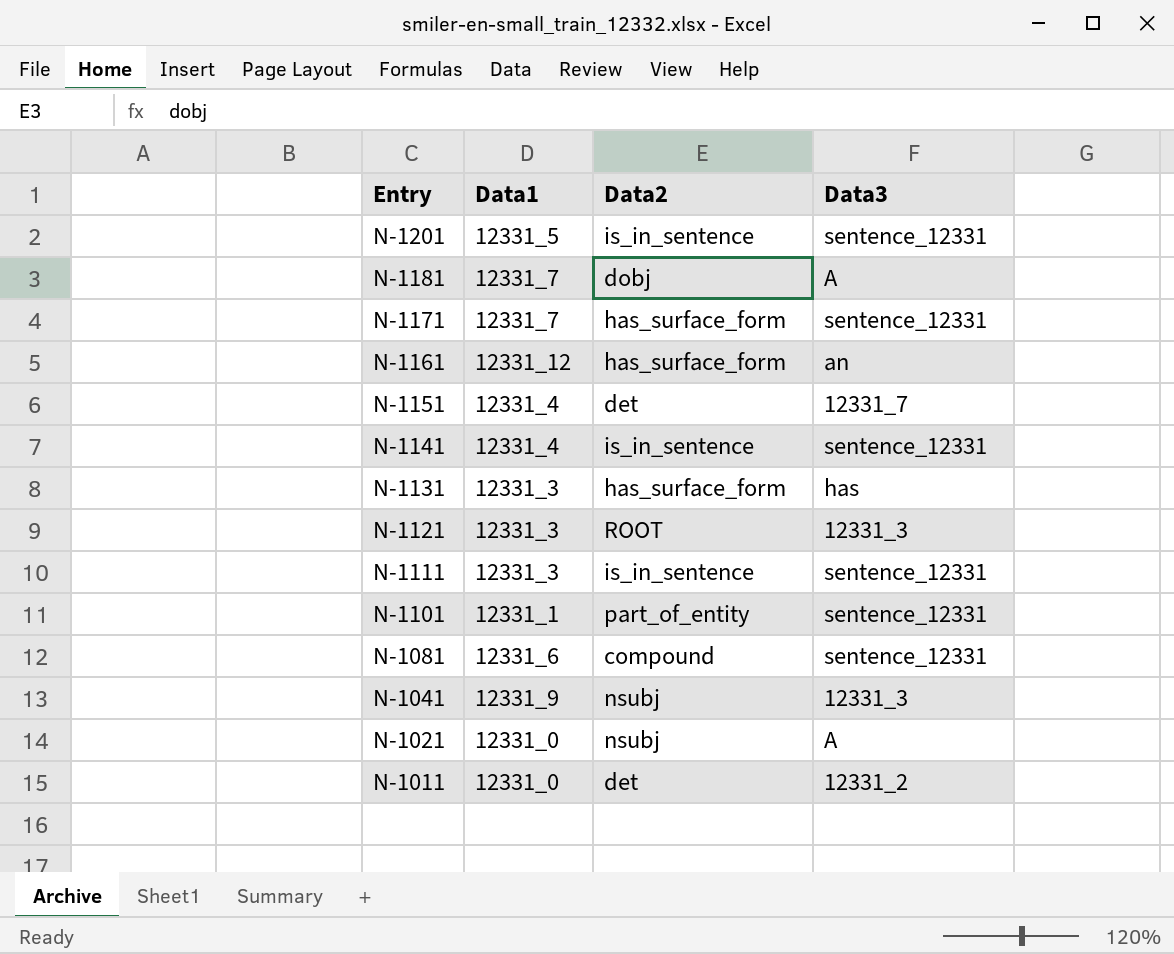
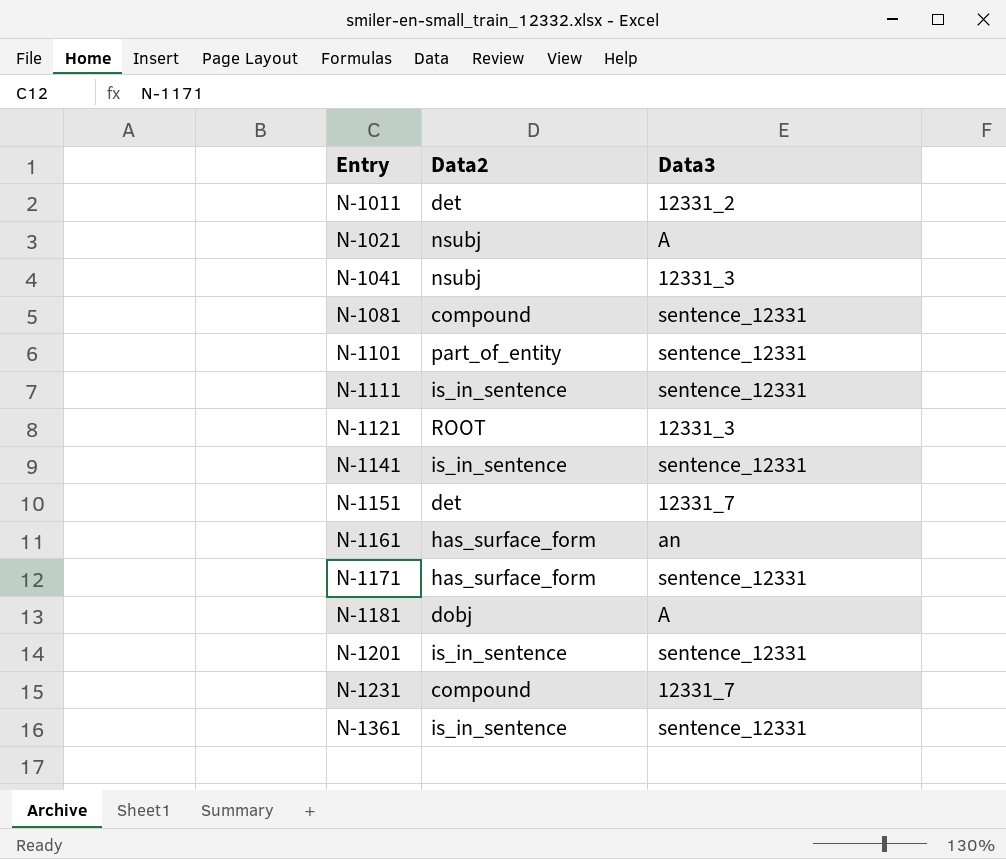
row order: Entry descending -> Entry ascending
column Data1 | position: 2 -> none
row N-1131: 12331_3 | has_surface_form | has -> none
row N-1231: none -> compound | 12331_7
row N-1361: none -> is_in_sentence | sentence_12331

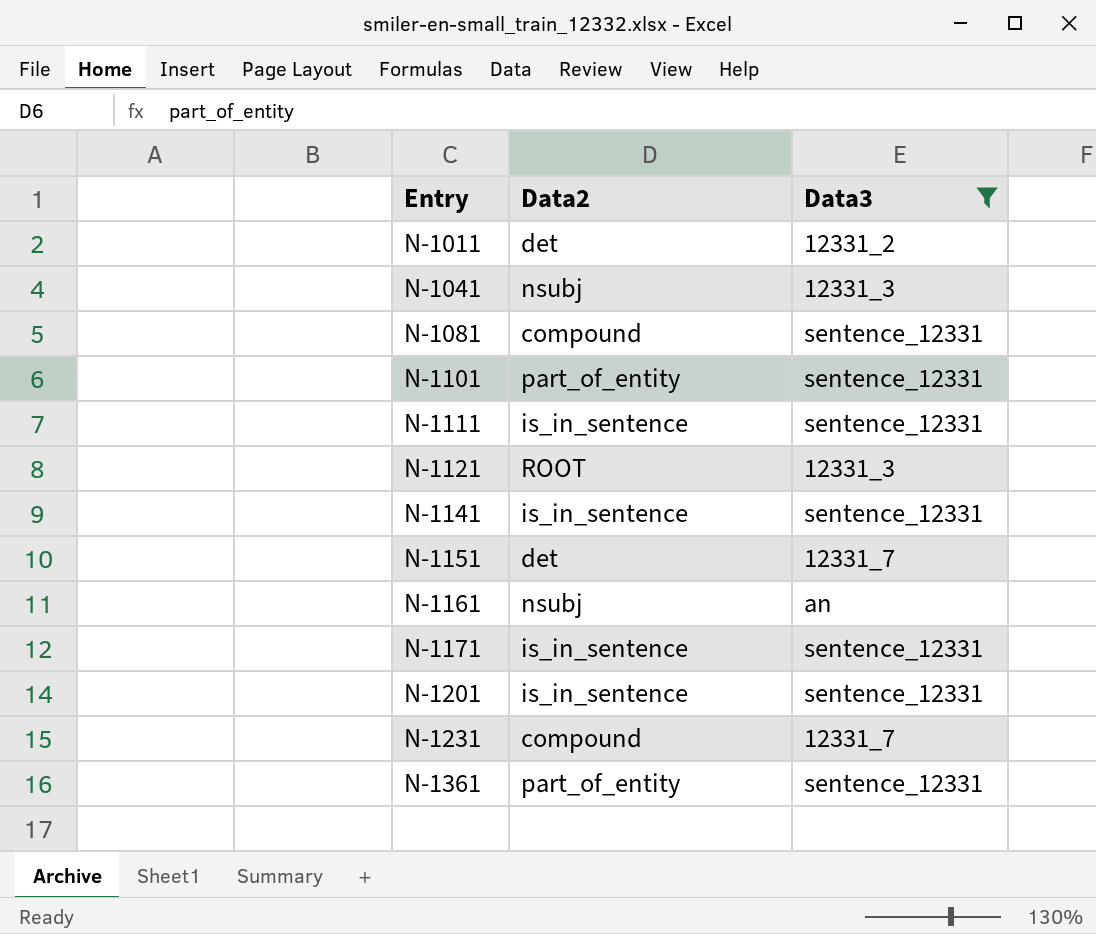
filter: none -> Data3 != A
N-1161 | Data2: has_surface_form -> nsubj
N-1171 | Data2: has_surface_form -> is_in_sentence
N-1361 | Data2: is_in_sentence -> part_of_entity

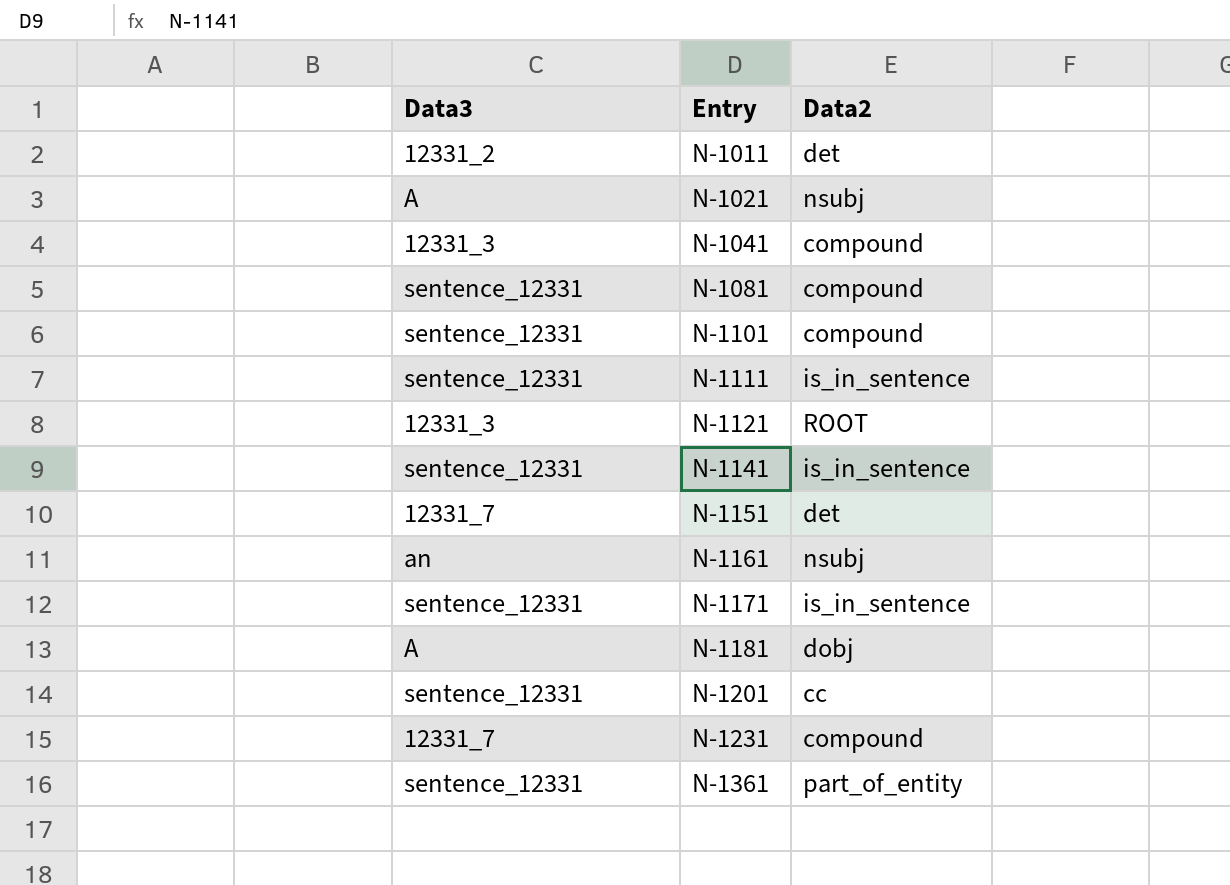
filter: Data3 != A -> none
column Data3 | position: 3 -> 1
N-1041 | Data2: nsubj -> compound
N-1101 | Data2: part_of_entity -> compound
N-1201 | Data2: is_in_sentence -> cc

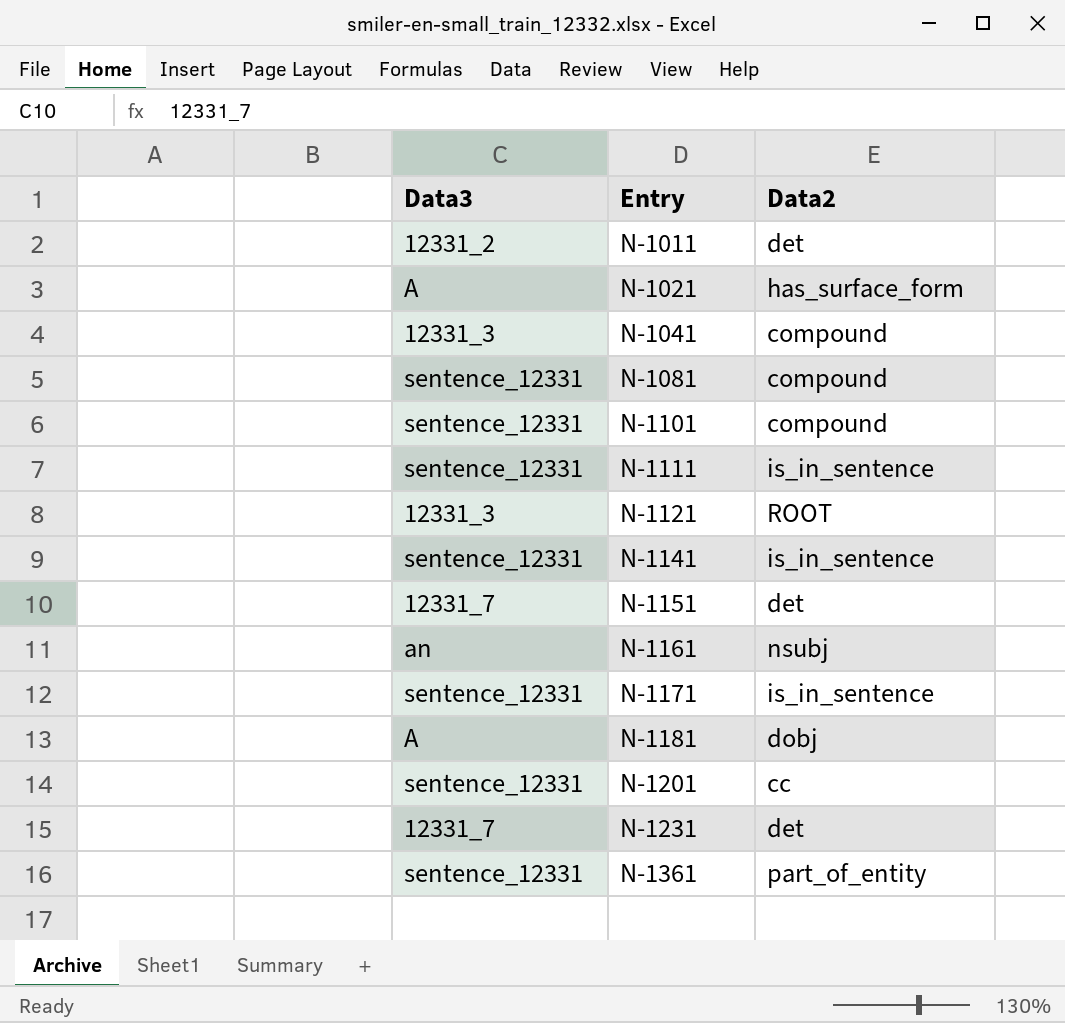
N-1021 | Data2: nsubj -> has_surface_form
N-1231 | Data2: compound -> det

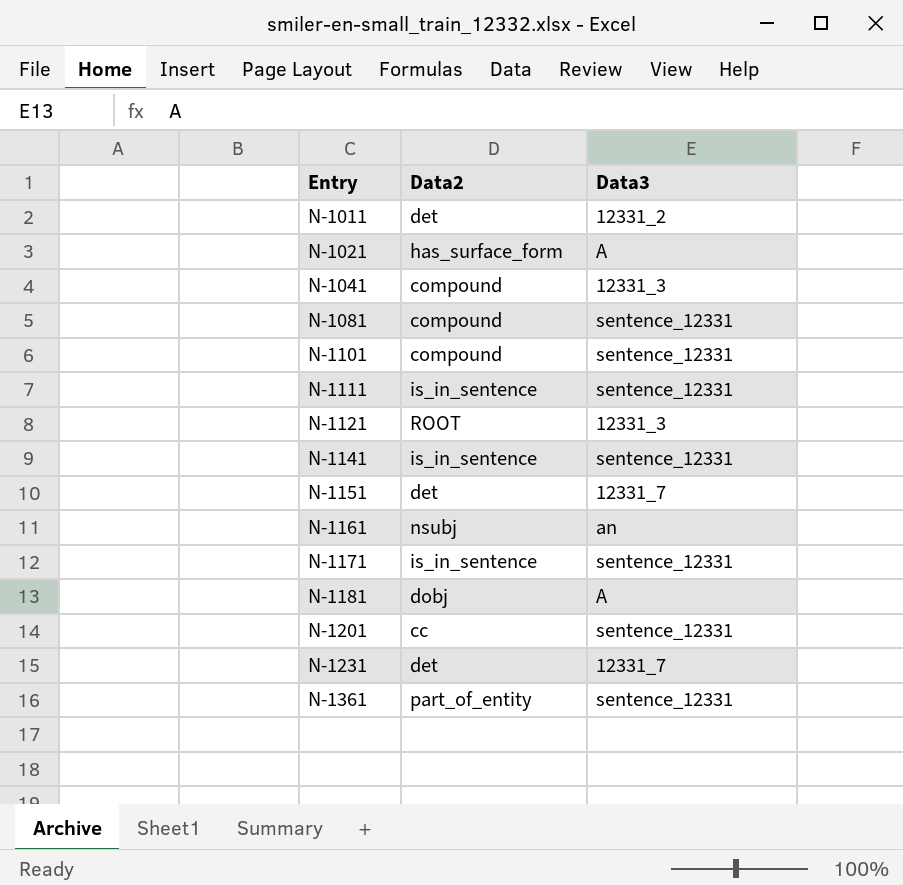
column Data3 | position: 1 -> 3

